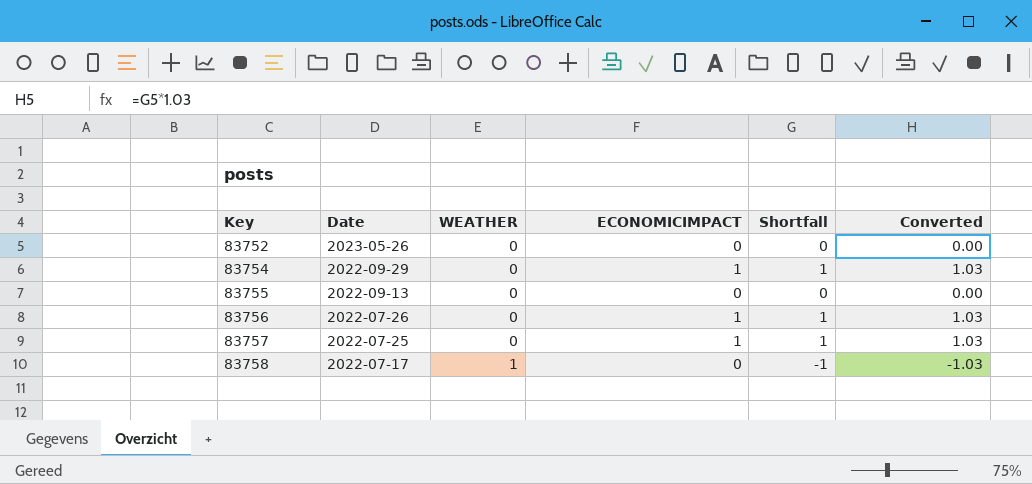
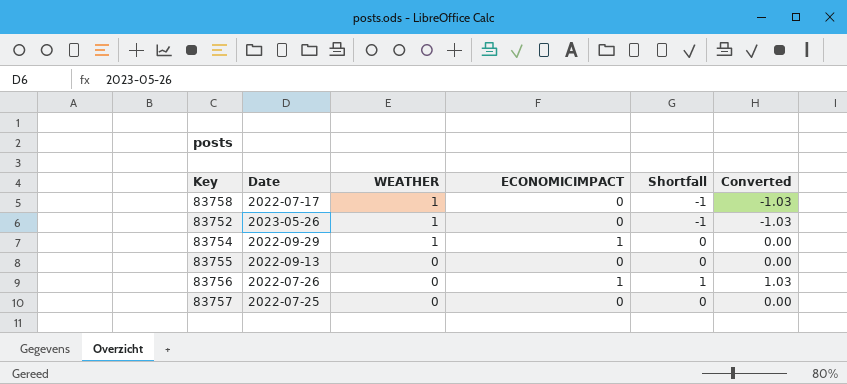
row order: Key ascending -> WEATHER descending
83752 | WEATHER: 0 -> 1
83752 | Shortfall: 0 -> -1
83752 | Converted: 0.00 -> -1.03
83754 | WEATHER: 0 -> 1
83754 | Shortfall: 1 -> 0
83754 | Converted: 1.03 -> 0.00
83757 | ECONOMICIMPACT: 1 -> 0
83757 | Shortfall: 1 -> 0
83757 | Converted: 1.03 -> 0.00

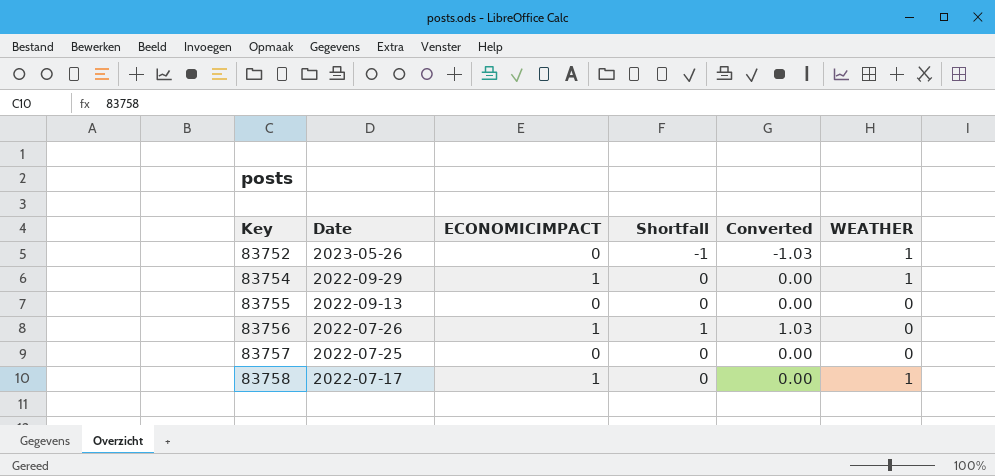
row order: WEATHER descending -> Key ascending
column WEATHER | position: 3 -> 6
83758 | ECONOMICIMPACT: 0 -> 1
83758 | Shortfall: -1 -> 0
83758 | Converted: -1.03 -> 0.00

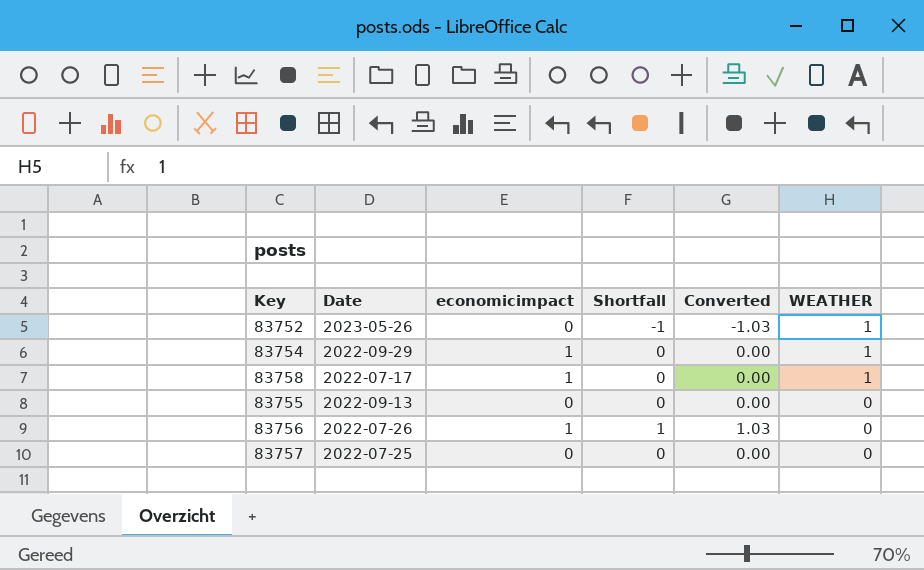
row order: Key ascending -> WEATHER descending
column name: ECONOMICIMPACT -> economicimpact

